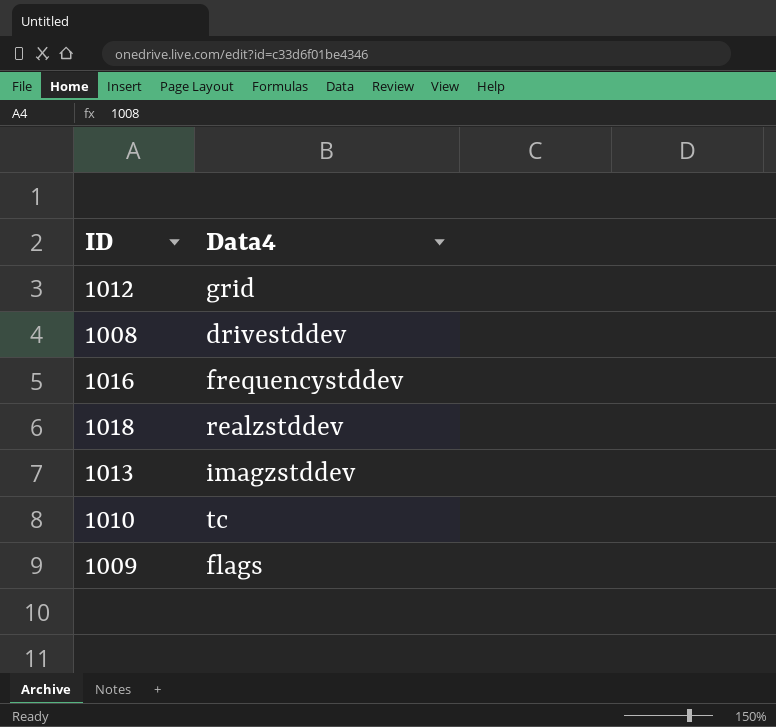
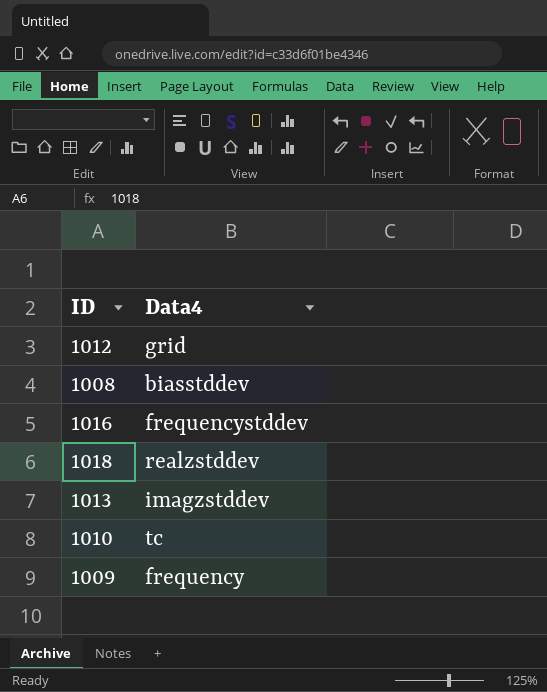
1008 | Data4: drivestddev -> biasstddev
1009 | Data4: flags -> frequency

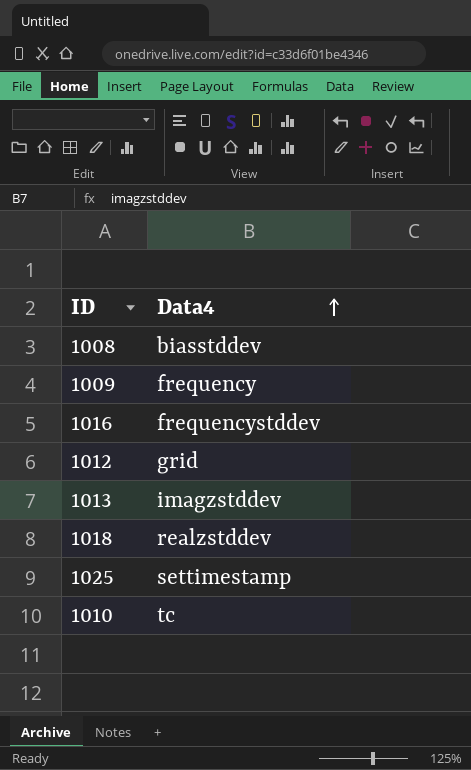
row order: none -> Data4 ascending
row 1025: none -> settimestamp

